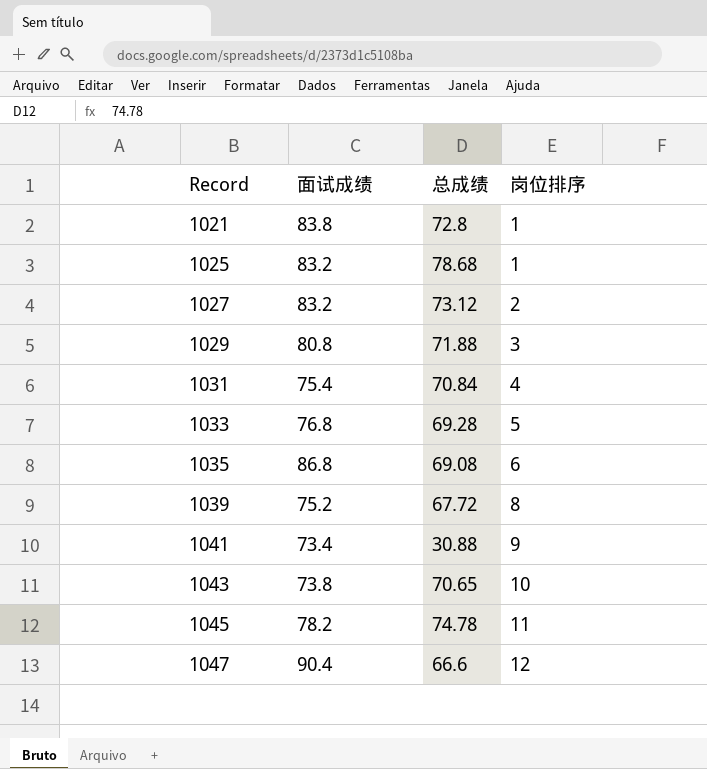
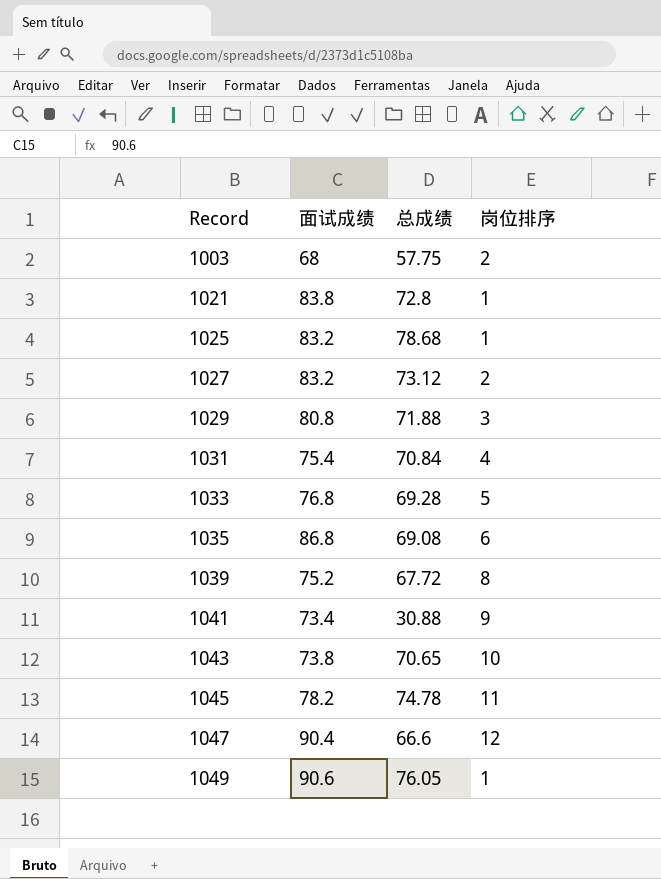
row 1003: none -> 68 | 57.75 | 2
row 1049: none -> 90.6 | 76.05 | 1

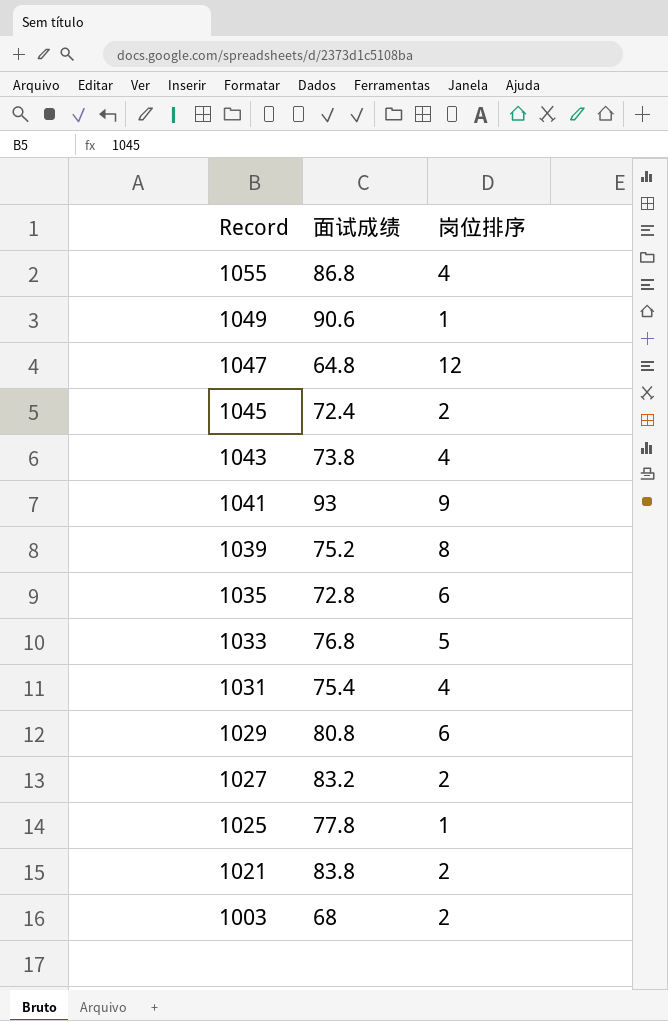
row order: Record ascending -> Record descending
column 总成绩 | position: 3 -> none
row 1055: none -> 86.8 | 4
1047 | 面试成绩: 90.4 -> 64.8
1045 | 面试成绩: 78.2 -> 72.4
1045 | 岗位排序: 11 -> 2
1043 | 岗位排序: 10 -> 4
1041 | 面试成绩: 73.4 -> 93
1035 | 面试成绩: 86.8 -> 72.8
1029 | 岗位排序: 3 -> 6
1025 | 面试成绩: 83.2 -> 77.8
1021 | 岗位排序: 1 -> 2

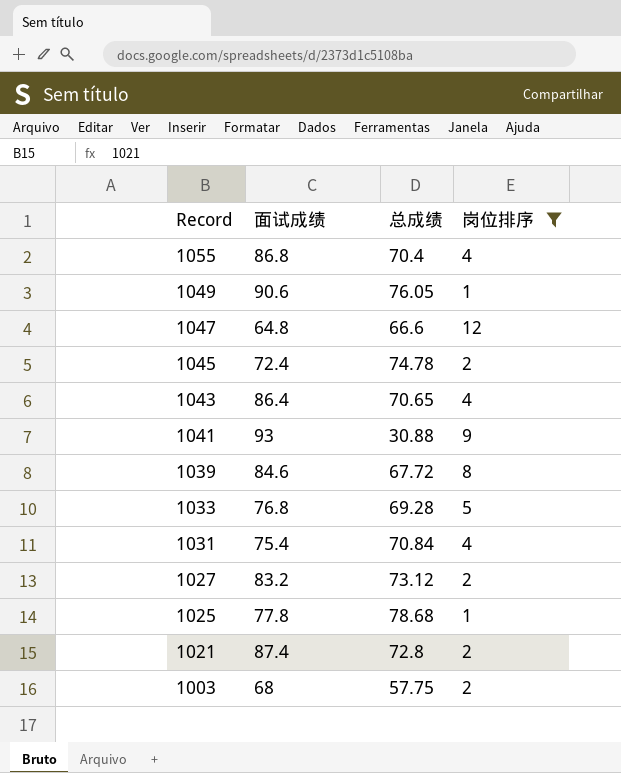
filter: none -> 岗位排序 != 6
column 总成绩 | position: none -> 3
1043 | 面试成绩: 73.8 -> 86.4
1039 | 面试成绩: 75.2 -> 84.6
1021 | 面试成绩: 83.8 -> 87.4

